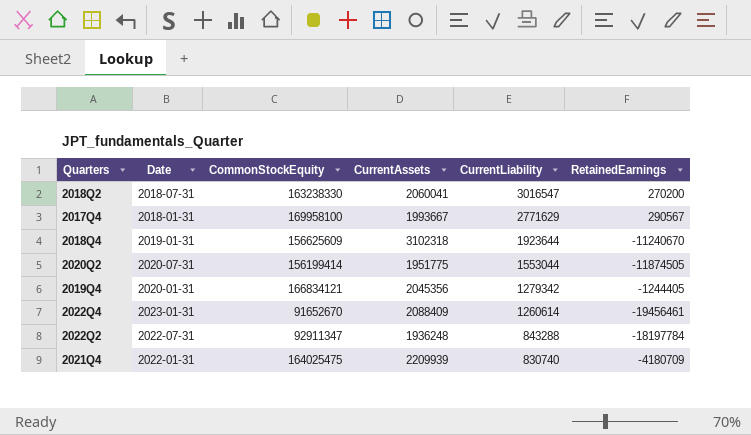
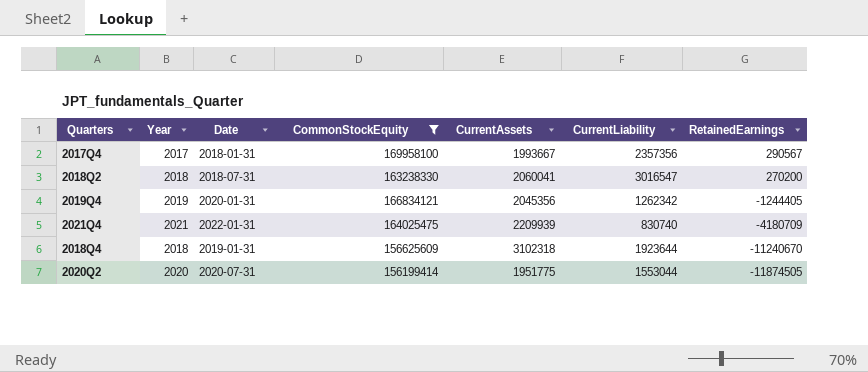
filter: none -> CommonStockEquity >= 156199414
row order: CurrentLiability descending -> RetainedEarnings descending
column Year | position: none -> 2
2017Q4 | CurrentLiability: 2771629 -> 2357356
2019Q4 | CurrentLiability: 1279342 -> 1262342

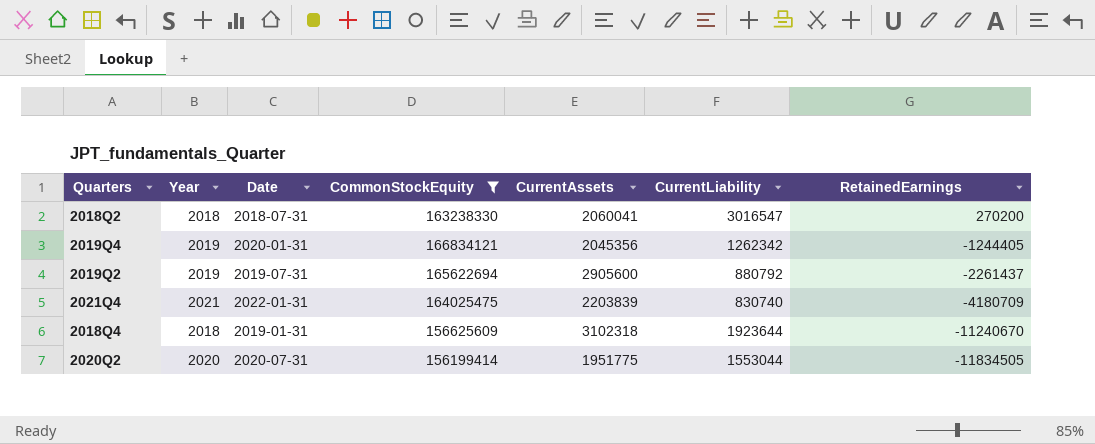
row 2017Q4: 2017 | 2018-01-31 | 169958100 | 1993667 | 2357356 | 290567 -> none
row 2019Q2: none -> 2019 | 2019-07-31 | 165622694 | 2905600 | 880792 | -2261437
2021Q4 | CurrentAssets: 2209939 -> 2203839
2020Q2 | RetainedEarnings: -11874505 -> -11834505

